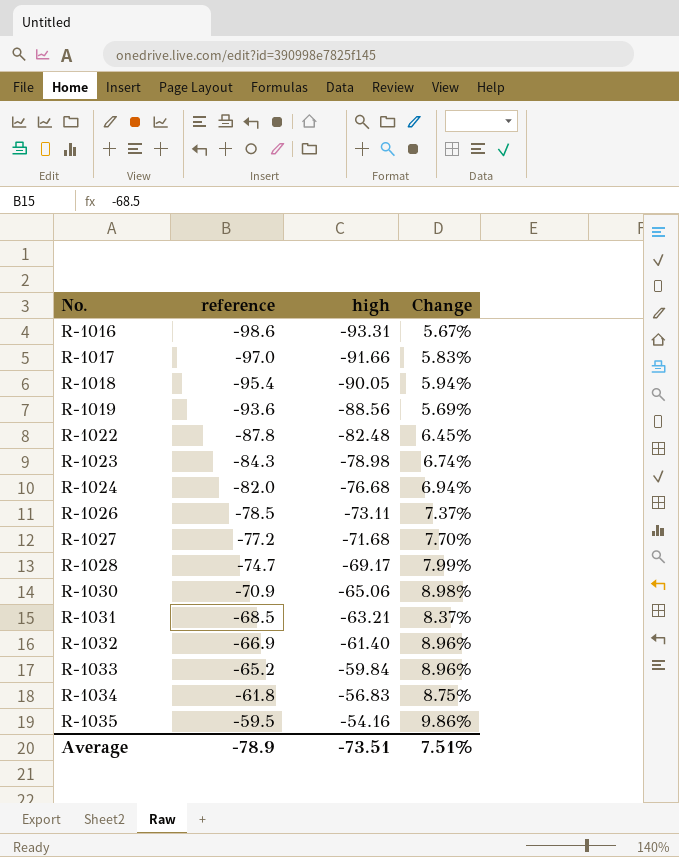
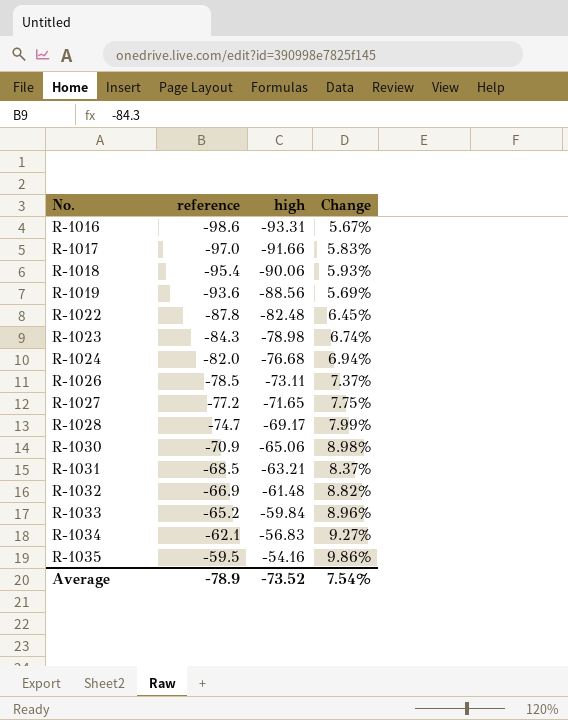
R-1018 | high: -90.05 -> -90.06
R-1018 | Change: 5.94% -> 5.93%
R-1027 | high: -71.68 -> -71.65
R-1027 | Change: 7.70% -> 7.75%
R-1032 | high: -61.40 -> -61.48
R-1032 | Change: 8.96% -> 8.82%
R-1034 | reference: -61.8 -> -62.1
R-1034 | Change: 8.75% -> 9.27%
Average | high: -73.51 -> -73.52
Average | Change: 7.51% -> 7.54%

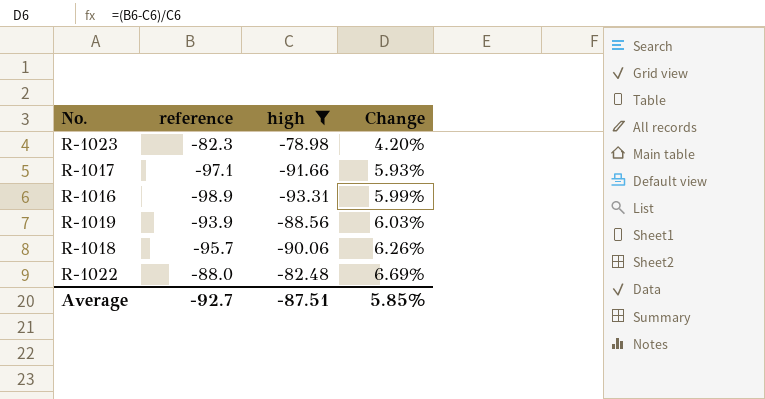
filter: none -> high <= -78.98
row order: No. ascending -> Change ascending
R-1023 | reference: -84.3 -> -82.3
R-1023 | Change: 6.74% -> 4.20%
R-1017 | reference: -97.0 -> -97.1
R-1017 | Change: 5.83% -> 5.93%
R-1016 | reference: -98.6 -> -98.9
R-1016 | Change: 5.67% -> 5.99%
R-1019 | reference: -93.6 -> -93.9
R-1019 | Change: 5.69% -> 6.03%
R-1018 | reference: -95.4 -> -95.7
R-1018 | Change: 5.93% -> 6.26%
R-1022 | reference: -87.8 -> -88.0
R-1022 | Change: 6.45% -> 6.69%
Average | reference: -78.9 -> -92.7
Average | high: -73.52 -> -87.51
Average | Change: 7.54% -> 5.85%

